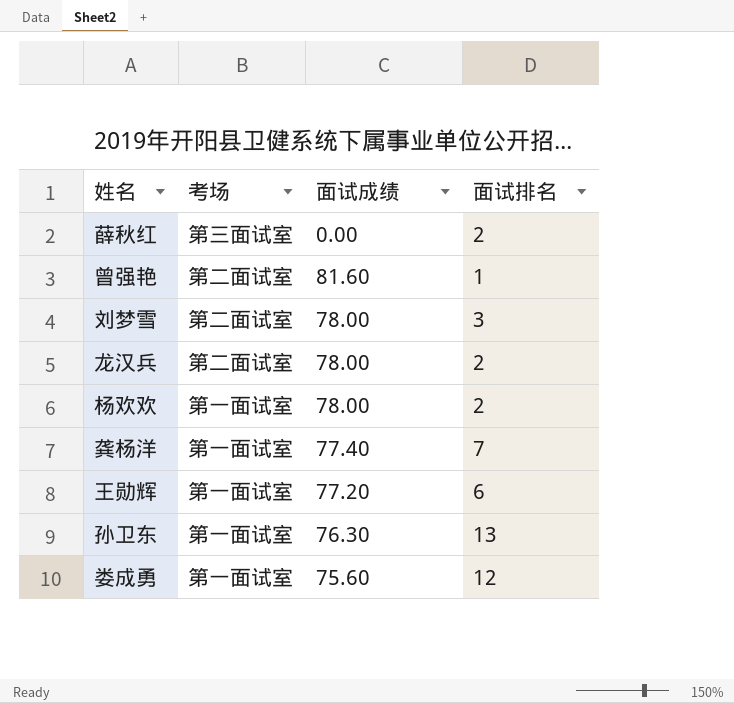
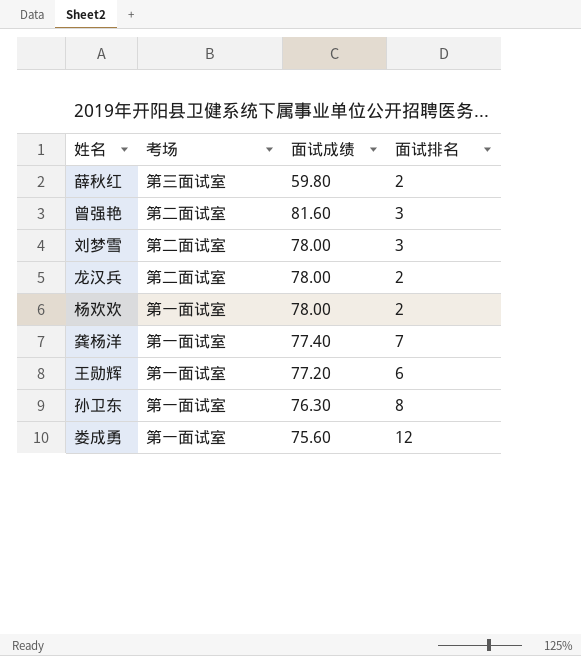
薛秋红 | 面试成绩: 0.00 -> 59.80
曾强艳 | 面试排名: 1 -> 3
孙卫东 | 面试排名: 13 -> 8

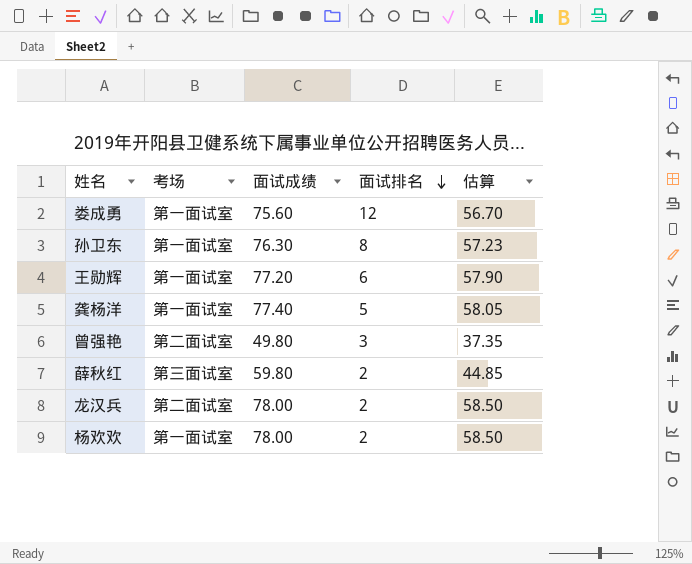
row order: none -> 面试排名 descending
column 估算 | formula: none -> [面试成绩] * 0.75
row 刘梦雪: 第二面试室 | 78.00 | 3 -> none
龚杨洋 | 面试排名: 7 -> 5
曾强艳 | 面试成绩: 81.60 -> 49.80

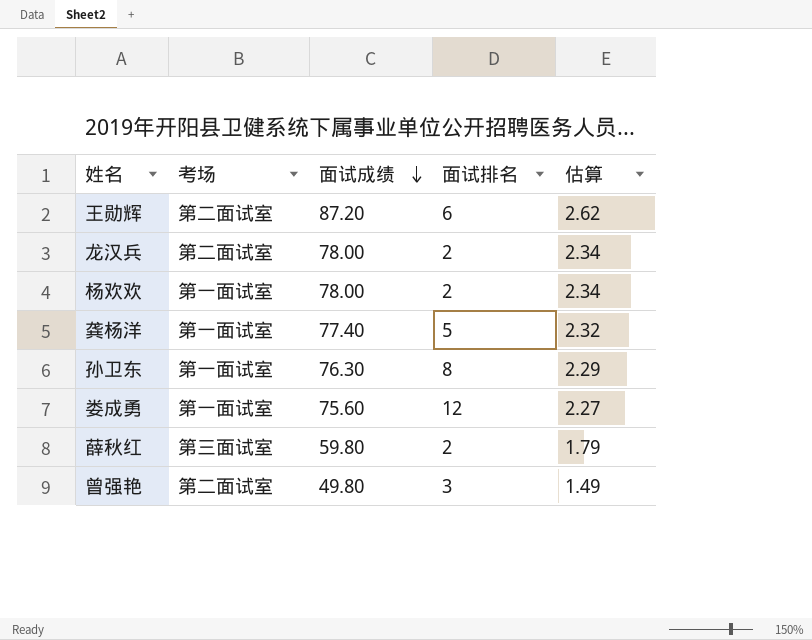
row order: 面试排名 descending -> 面试成绩 descending
column 估算 | formula: [面试成绩] * 0.75 -> [面试成绩] * 0.03
王勋辉 | 考场: 第一面试室 -> 第二面试室
王勋辉 | 面试成绩: 77.20 -> 87.20

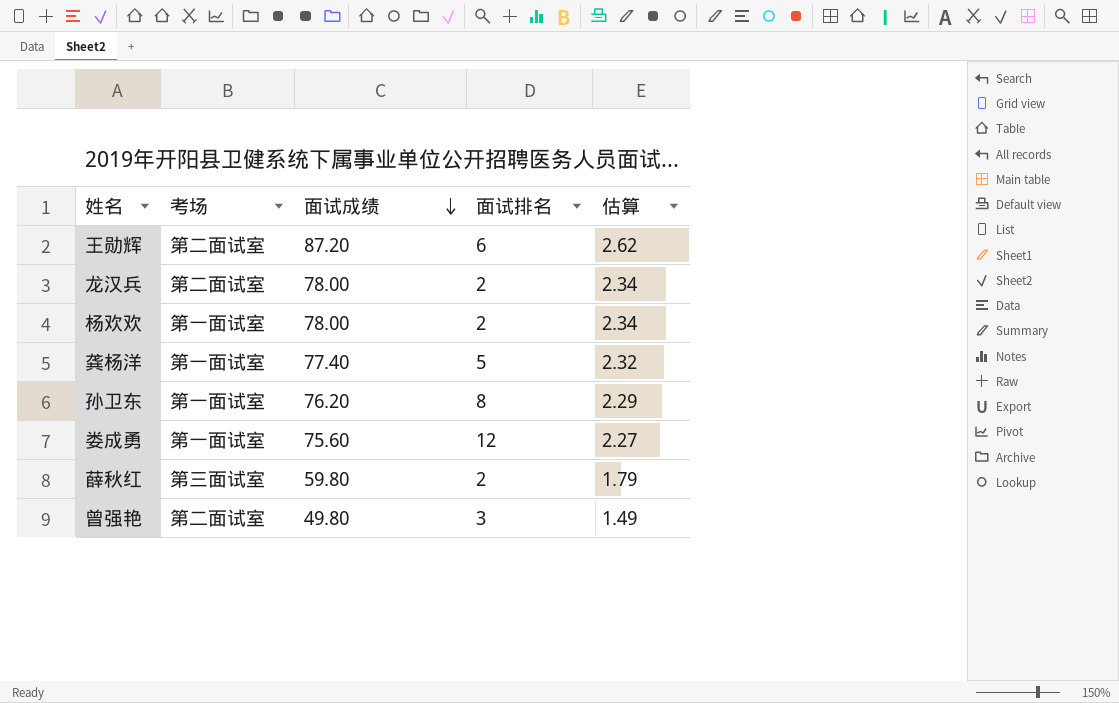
孙卫东 | 面试成绩: 76.30 -> 76.20

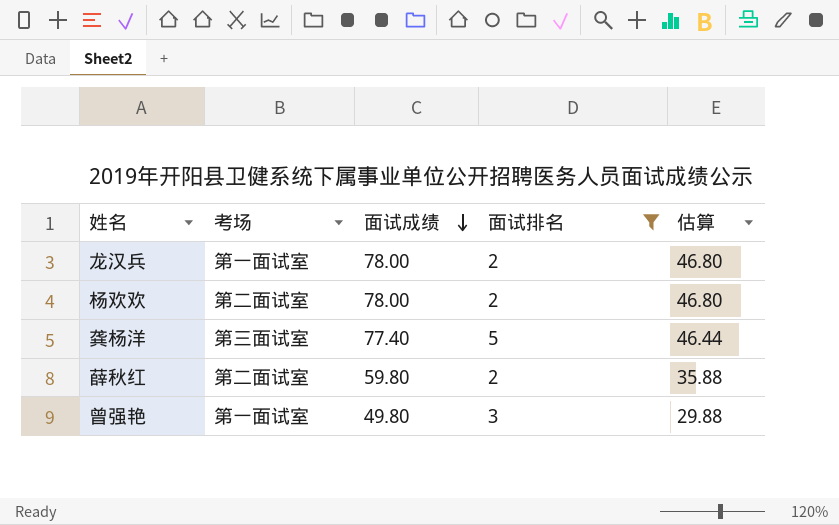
filter: none -> 面试排名 <= 5
column 估算 | formula: [面试成绩] * 0.03 -> [面试成绩] * 0.6
龙汉兵 | 考场: 第二面试室 -> 第一面试室
杨欢欢 | 考场: 第一面试室 -> 第二面试室
龚杨洋 | 考场: 第一面试室 -> 第三面试室
薛秋红 | 考场: 第三面试室 -> 第二面试室
曾强艳 | 考场: 第二面试室 -> 第一面试室

